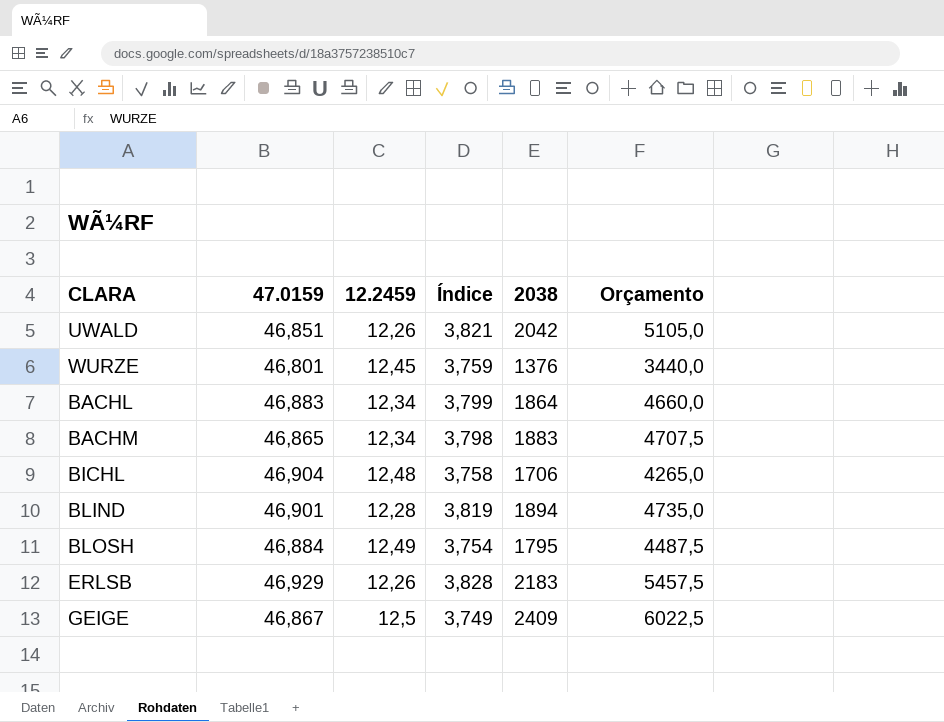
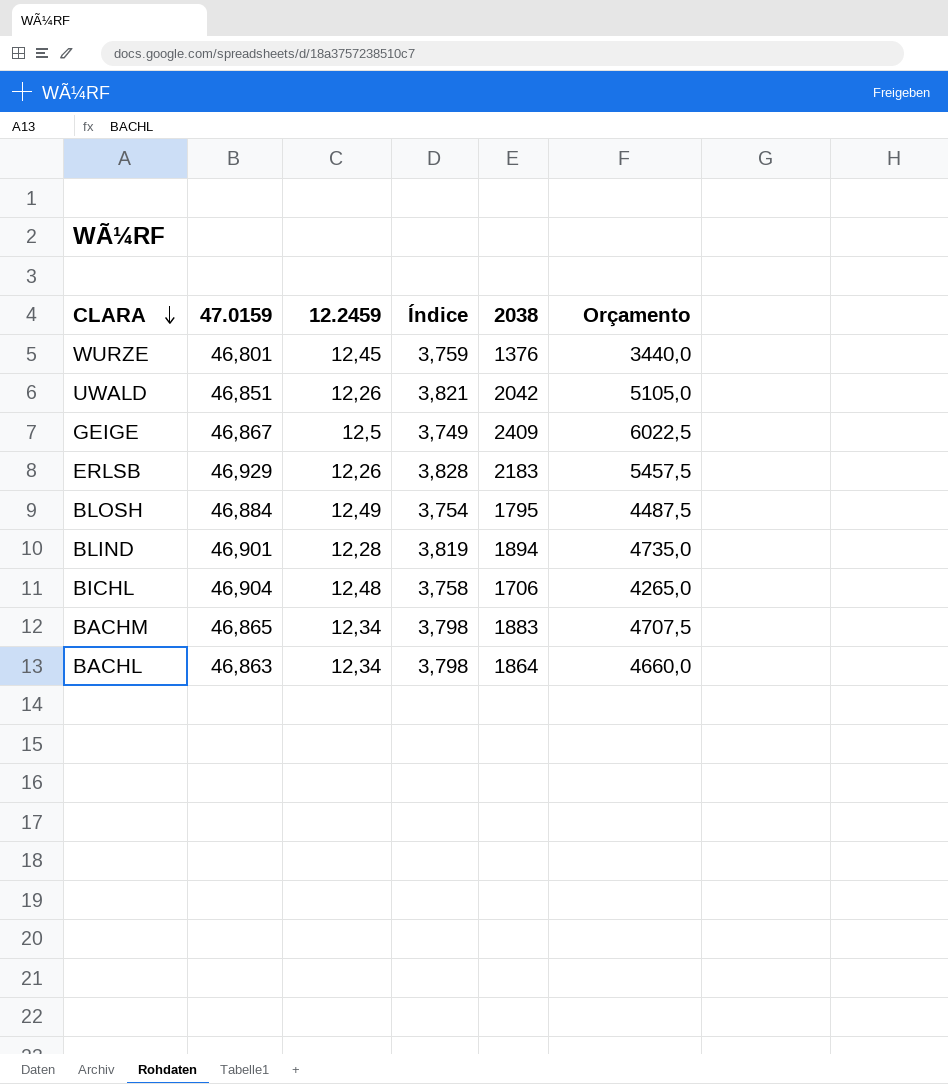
row order: none -> CLARA descending
BACHL | 47.0159: 46,883 -> 46,863
BACHL | Índice: 3,799 -> 3,798

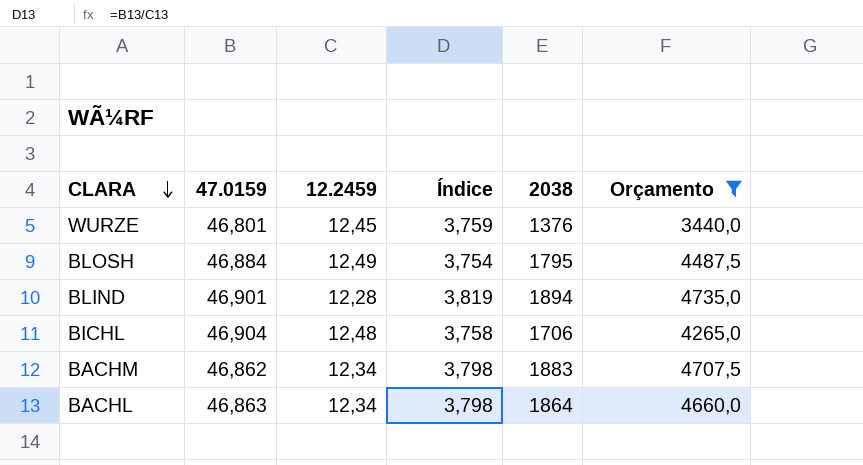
filter: none -> Orçamento <= 4735,0
BACHM | 47.0159: 46,865 -> 46,862

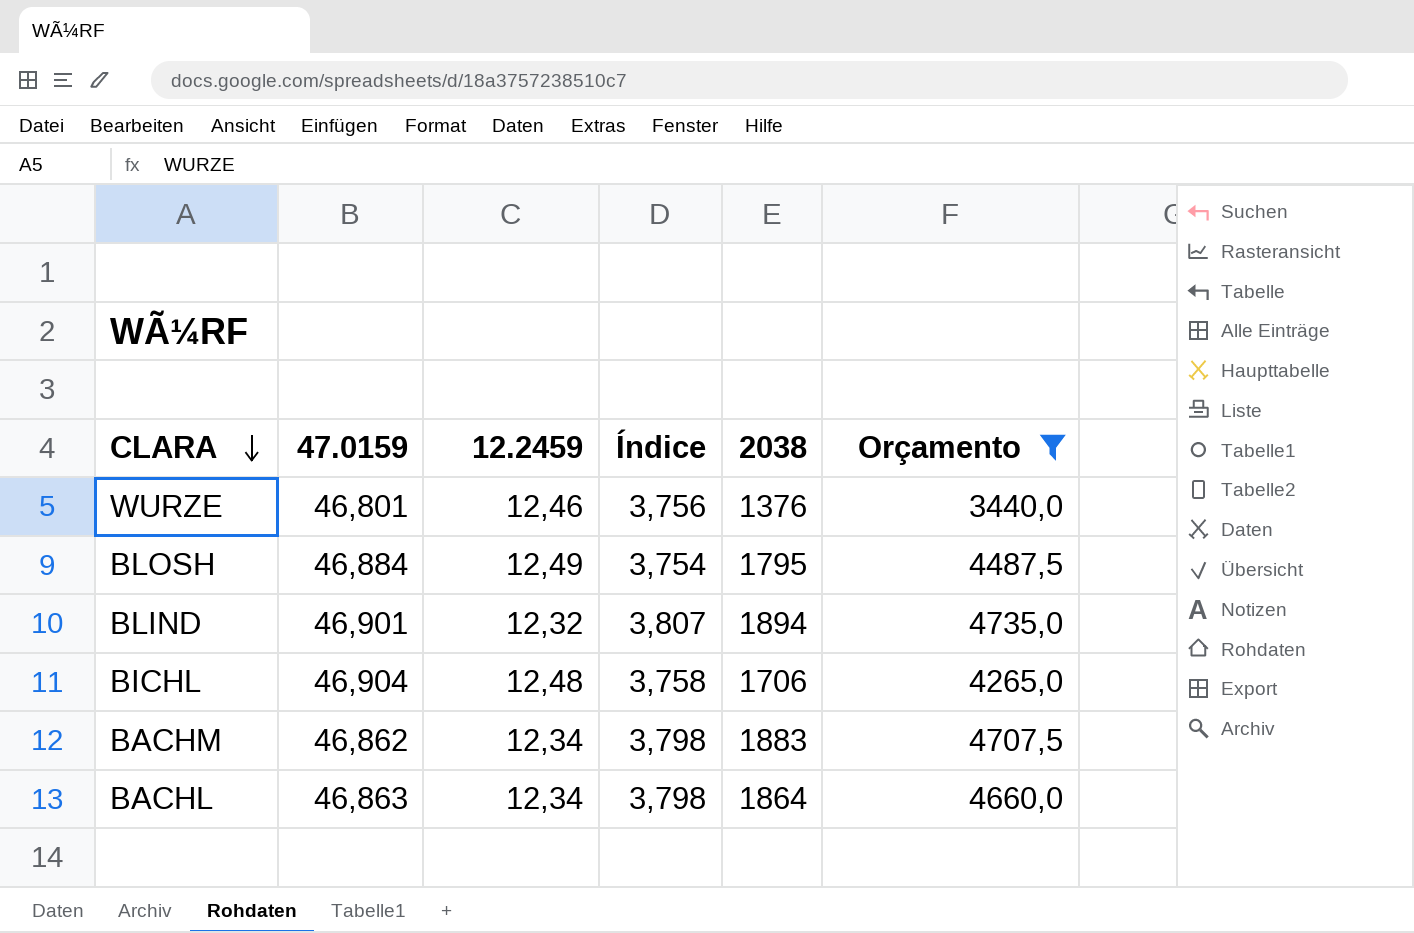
WURZE | 12.2459: 12,45 -> 12,46
WURZE | Índice: 3,759 -> 3,756
BLIND | 12.2459: 12,28 -> 12,32
BLIND | Índice: 3,819 -> 3,807

